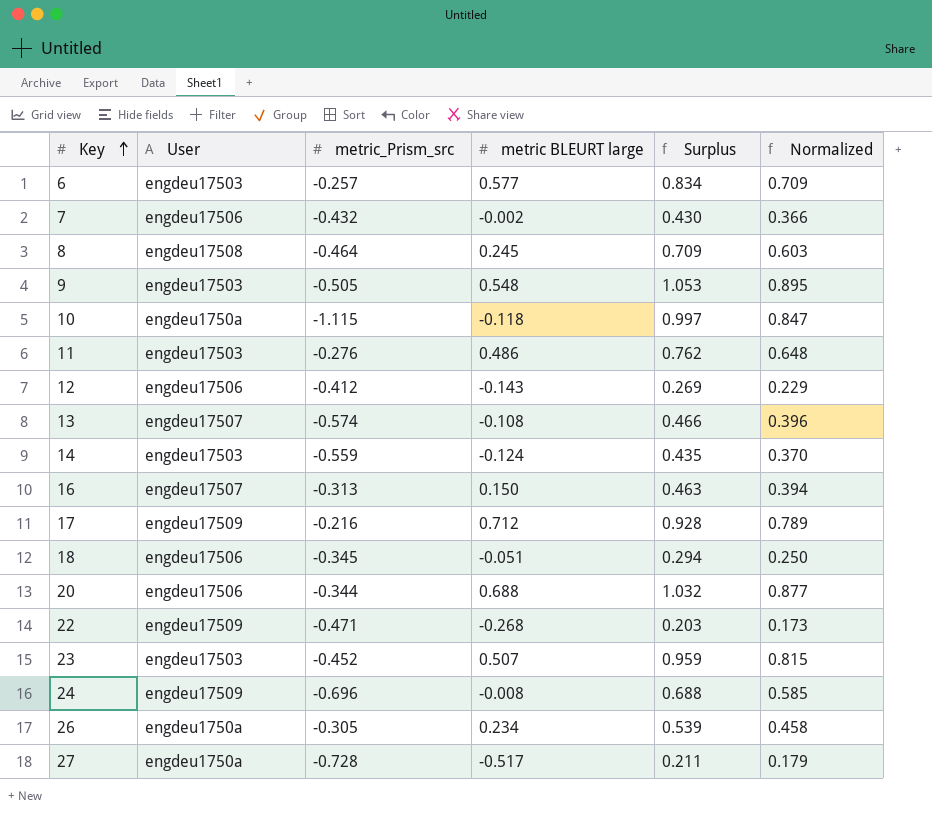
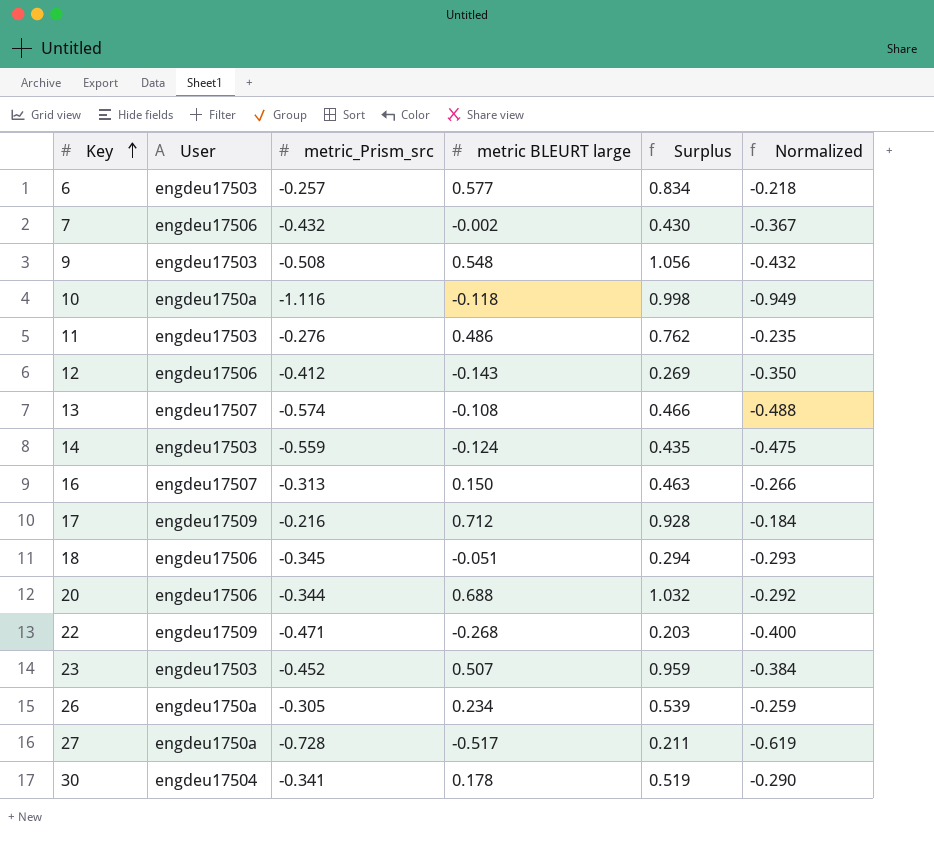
column Normalized | formula: [Surplus] * 0.85 -> [metric_Prism_src] * 0.85
row 8: engdeu17508 | -0.464 | 0.245 | 0.709 | 0.603 -> none
row 24: engdeu17509 | -0.696 | -0.008 | 0.688 | 0.585 -> none
9 | metric_Prism_src: -0.505 -> -0.508
9 | Surplus: 1.053 -> 1.056
10 | metric_Prism_src: -1.115 -> -1.116
10 | Surplus: 0.997 -> 0.998
row 30: none -> engdeu17504 | -0.341 | 0.178 | 0.519 | -0.290

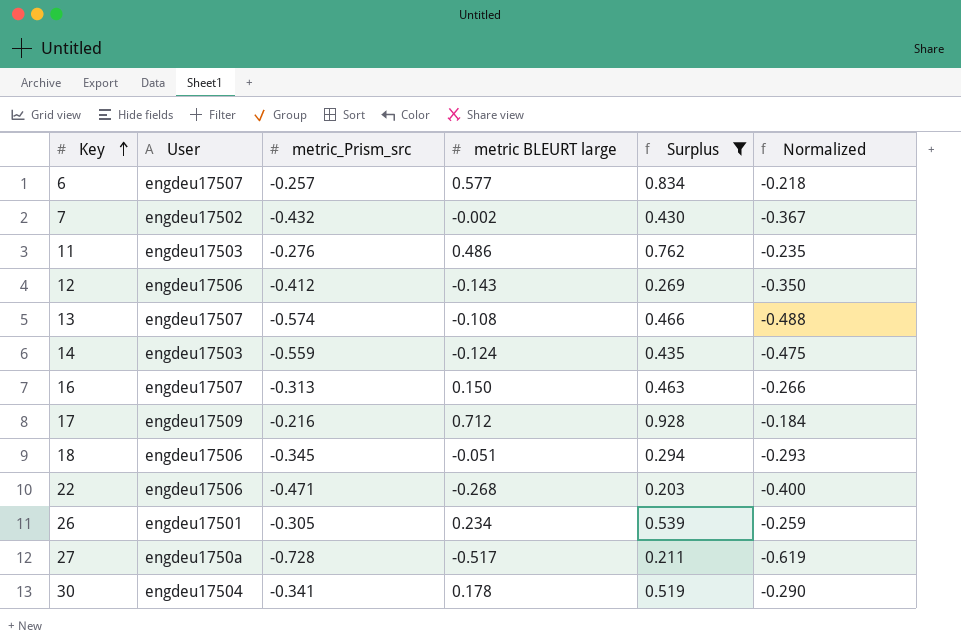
filter: none -> Surplus <= 0.928
6 | User: engdeu17503 -> engdeu17507
7 | User: engdeu17506 -> engdeu17502
22 | User: engdeu17509 -> engdeu17506
26 | User: engdeu1750a -> engdeu17501

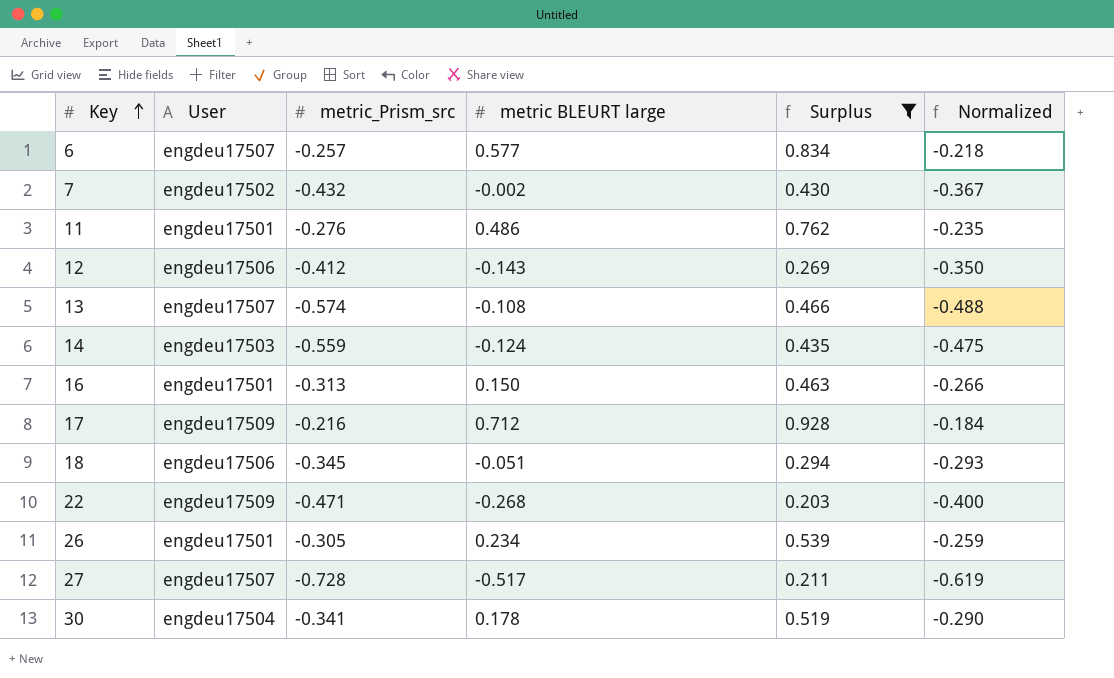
11 | User: engdeu17503 -> engdeu17501
16 | User: engdeu17507 -> engdeu17501
22 | User: engdeu17506 -> engdeu17509
27 | User: engdeu1750a -> engdeu17507

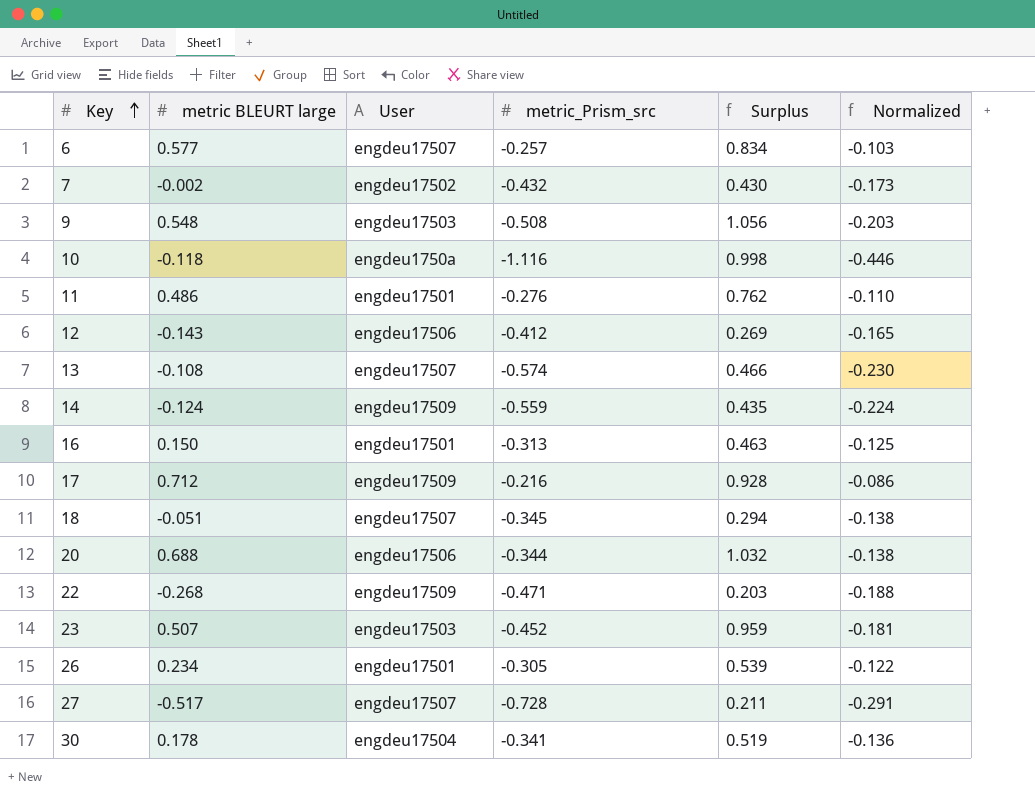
filter: Surplus <= 0.928 -> none
column metric BLEURT large | position: 4 -> 2
column Normalized | formula: [metric_Prism_src] * 0.85 -> [metric_Prism_src] * 0.4
14 | User: engdeu17503 -> engdeu17509
18 | User: engdeu17506 -> engdeu17507

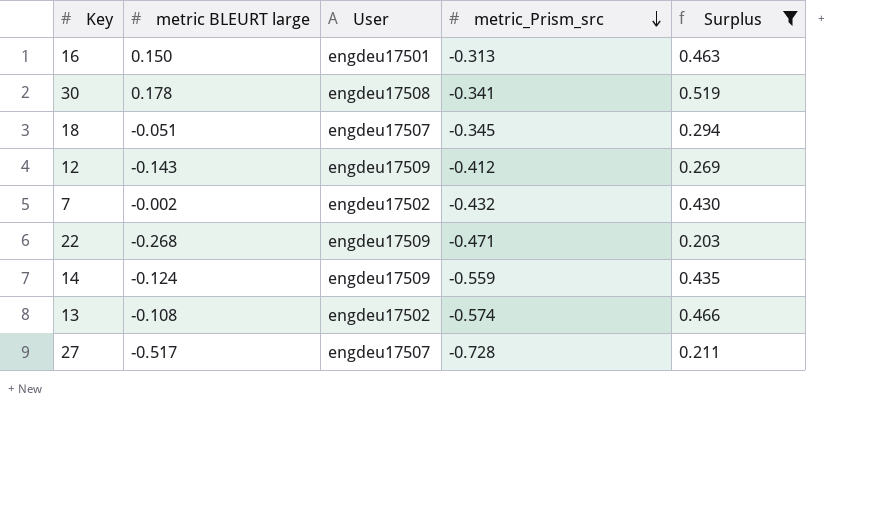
filter: none -> Surplus <= 0.519
row order: Key ascending -> metric_Prism_src descending
column Normalized | formula: [metric_Prism_src] * 0.4 -> none
30 | User: engdeu17504 -> engdeu17508
12 | User: engdeu17506 -> engdeu17509
13 | User: engdeu17507 -> engdeu17502

